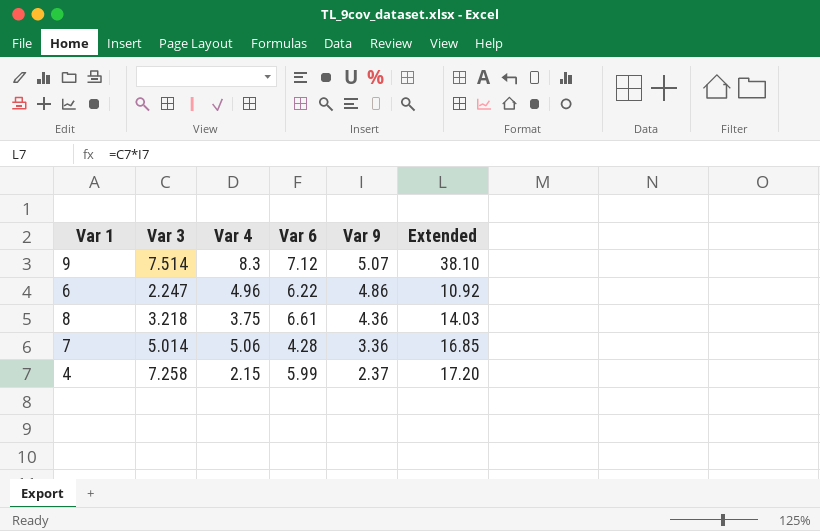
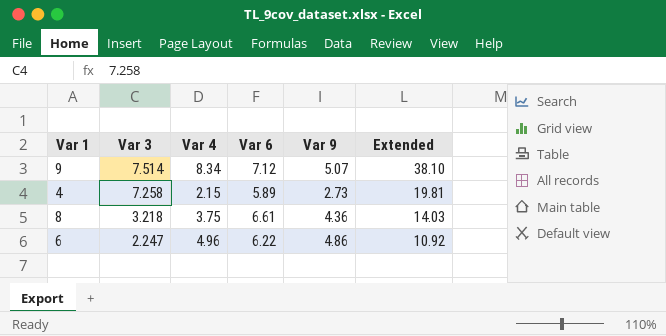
row order: Var 9 descending -> Var 3 descending
row 7: 5.014 | 5.06 | 4.28 | 3.36 | 16.85 -> none
9 | Var 4: 8.3 -> 8.34
4 | Var 6: 5.99 -> 5.89
4 | Var 9: 2.37 -> 2.73
4 | Extended: 17.20 -> 19.81

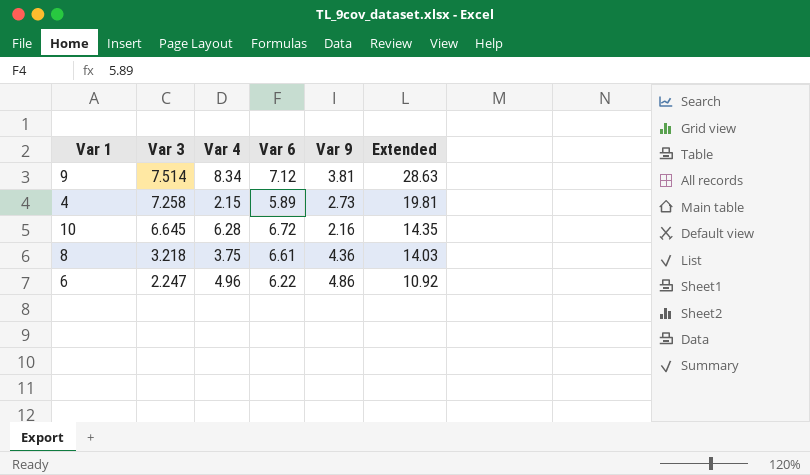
9 | Var 9: 5.07 -> 3.81
9 | Extended: 38.10 -> 28.63
row 10: none -> 6.645 | 6.28 | 6.72 | 2.16 | 14.35

